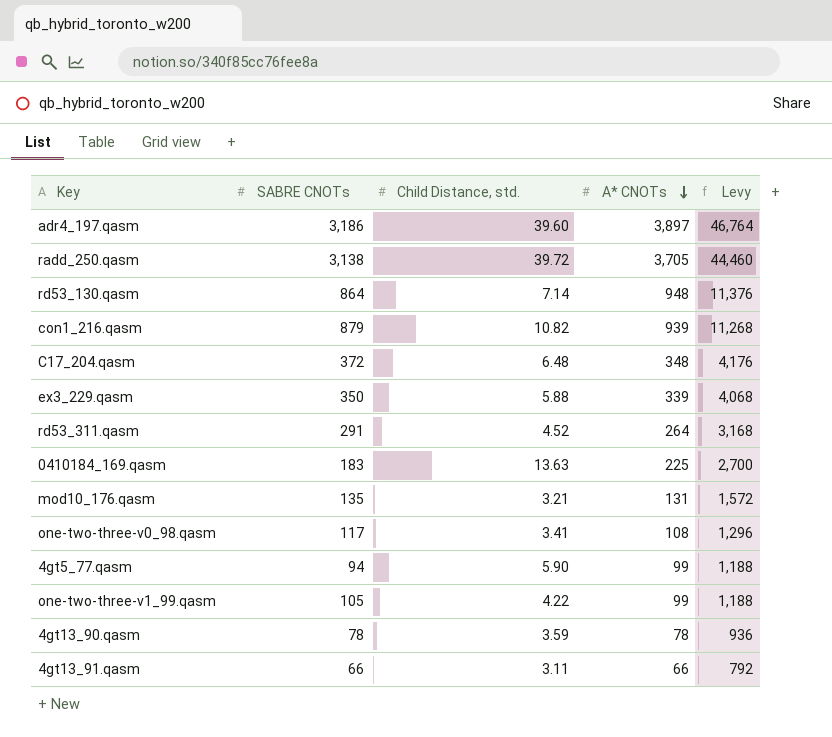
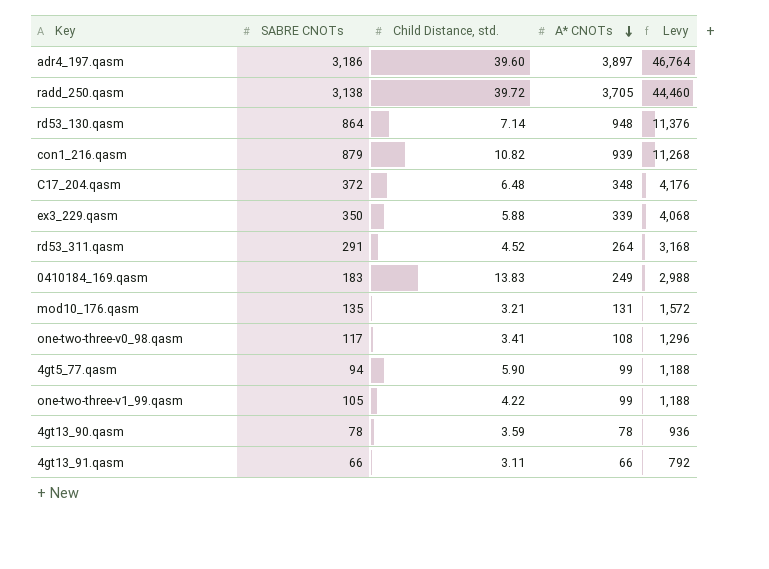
0410184_169.qasm | Child Distance, std.: 13.63 -> 13.83
0410184_169.qasm | A* CNOTs: 225 -> 249
0410184_169.qasm | Levy: 2,700 -> 2,988

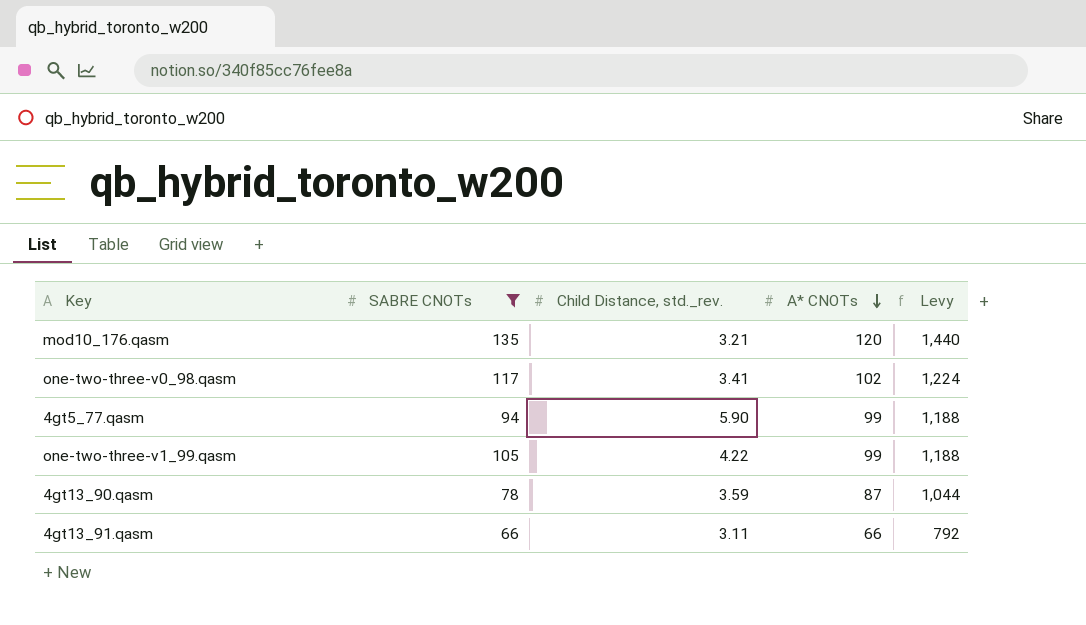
filter: none -> SABRE CNOTs <= 135
column name: Child Distance, std. -> Child Distance, std._rev.
mod10_176.qasm | A* CNOTs: 131 -> 120
mod10_176.qasm | Levy: 1,572 -> 1,440
one-two-three-v0_98.qasm | A* CNOTs: 108 -> 102
one-two-three-v0_98.qasm | Levy: 1,296 -> 1,224
4gt13_90.qasm | A* CNOTs: 78 -> 87
4gt13_90.qasm | Levy: 936 -> 1,044

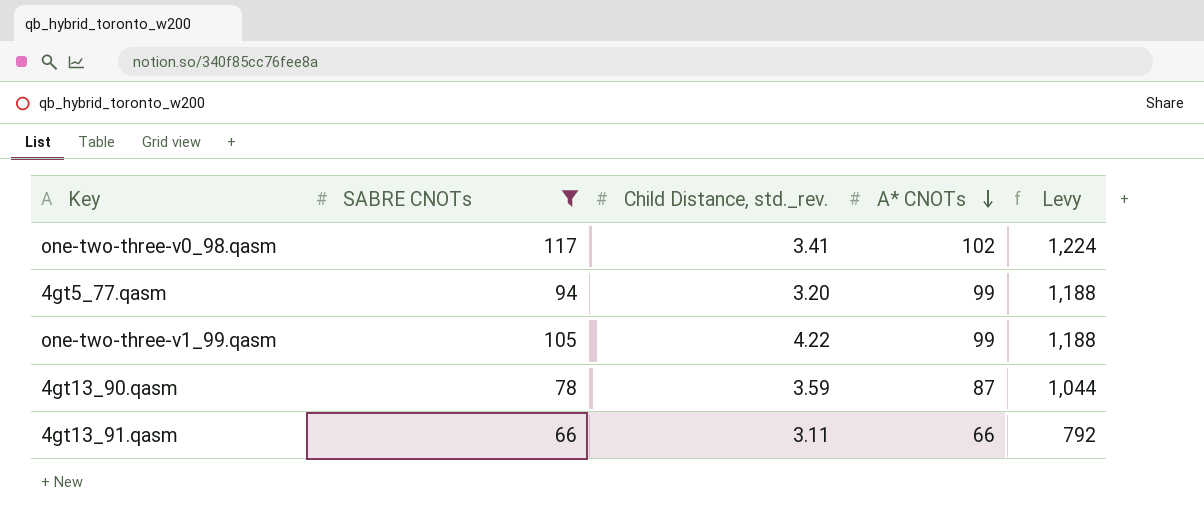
row mod10_176.qasm: 135 | 3.21 | 120 | 1,440 -> none
4gt5_77.qasm | Child Distance, std._rev.: 5.90 -> 3.20

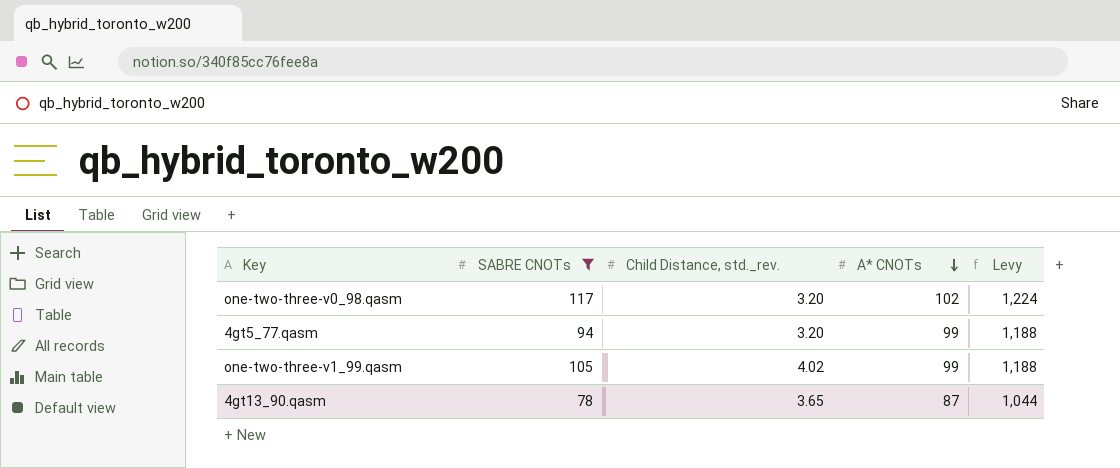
row 4gt13_91.qasm: 66 | 3.11 | 66 | 792 -> none
one-two-three-v0_98.qasm | Child Distance, std._rev.: 3.41 -> 3.20
one-two-three-v1_99.qasm | Child Distance, std._rev.: 4.22 -> 4.02
4gt13_90.qasm | Child Distance, std._rev.: 3.59 -> 3.65

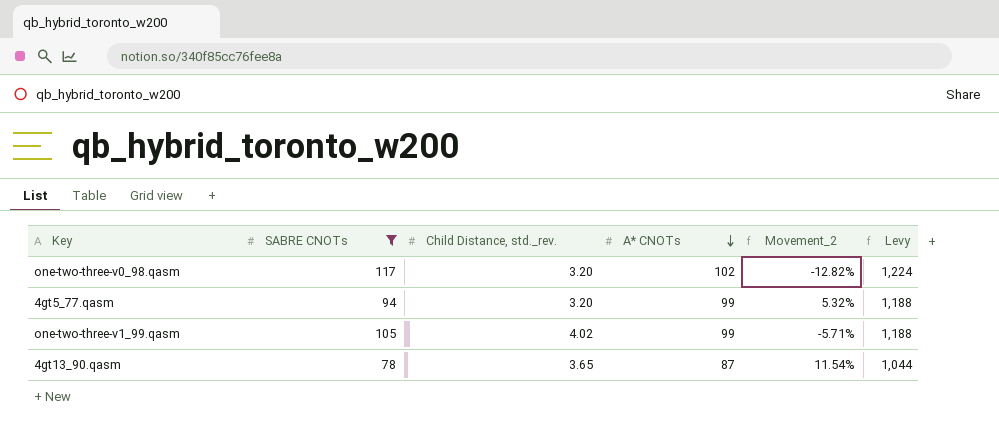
column Movement_2 | formula: none -> ([A* CNOTs] - [SABRE CNOTs]) / [SABRE CNOTs]

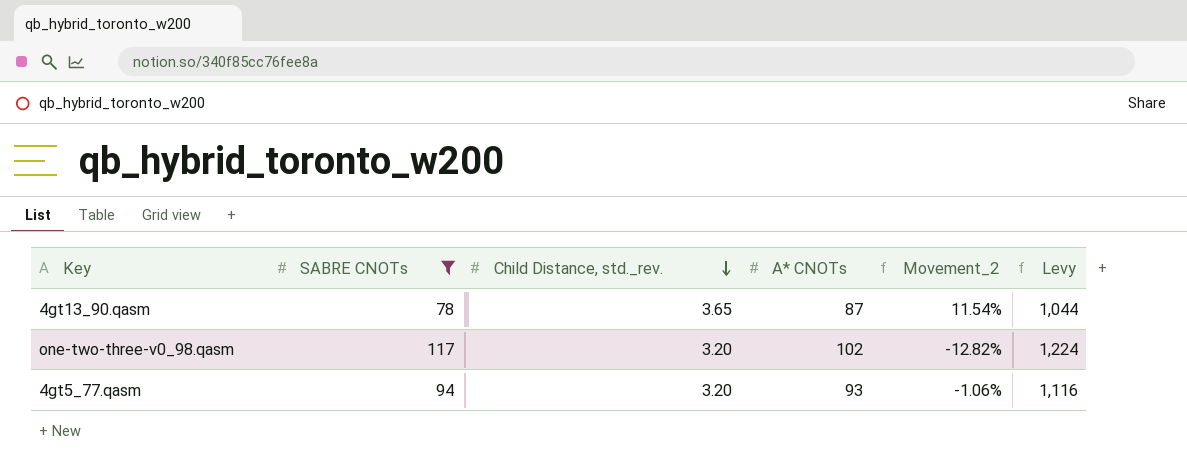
row order: A* CNOTs descending -> Child Distance, std._rev. descending
row one-two-three-v1_99.qasm: 105 | 4.02 | 99 | -5.71% | 1,188 -> none
4gt5_77.qasm | A* CNOTs: 99 -> 93
4gt5_77.qasm | Movement_2: 5.32% -> -1.06%
4gt5_77.qasm | Levy: 1,188 -> 1,116

